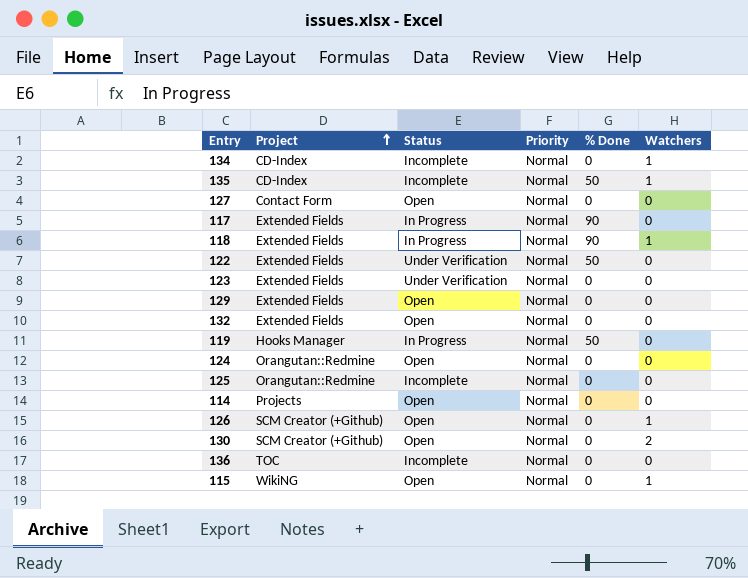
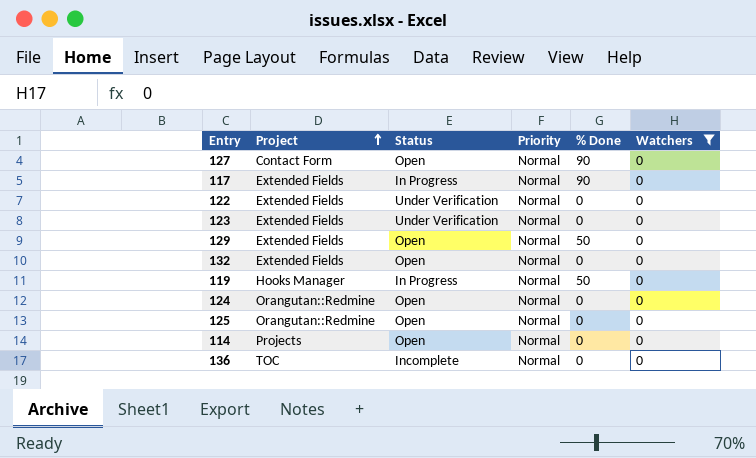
filter: none -> Watchers = 0
127 | % Done: 0 -> 90
122 | % Done: 50 -> 0
129 | % Done: 0 -> 50
125 | Status: Incomplete -> Open

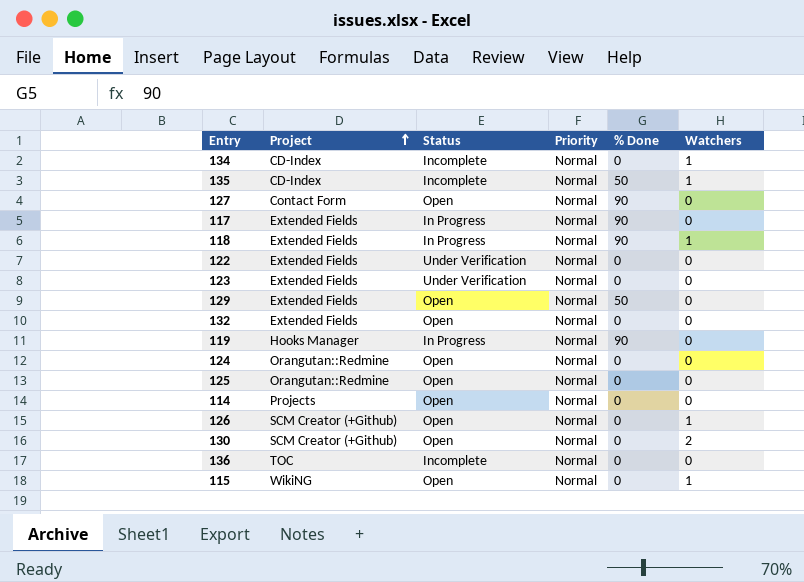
filter: Watchers = 0 -> none
119 | % Done: 50 -> 90

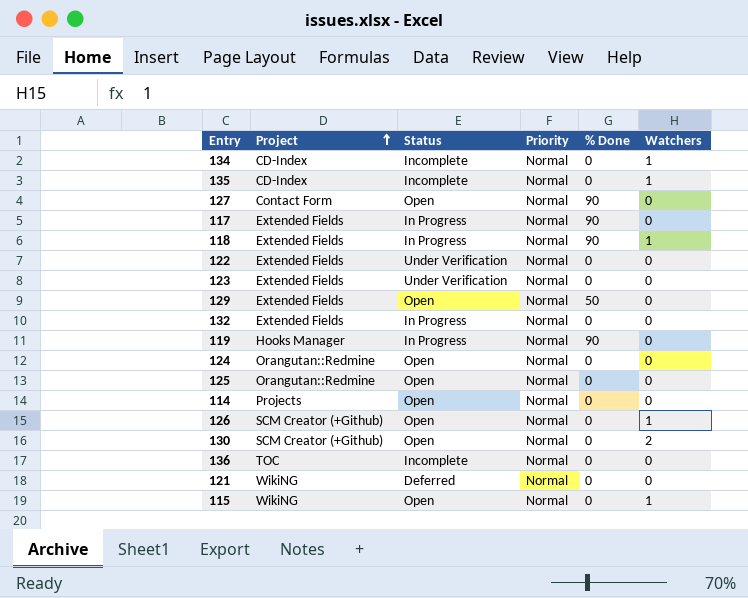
135 | % Done: 50 -> 0
132 | Status: Open -> In Progress
row 121: none -> WikiNG | Deferred | Normal | 0 | 0

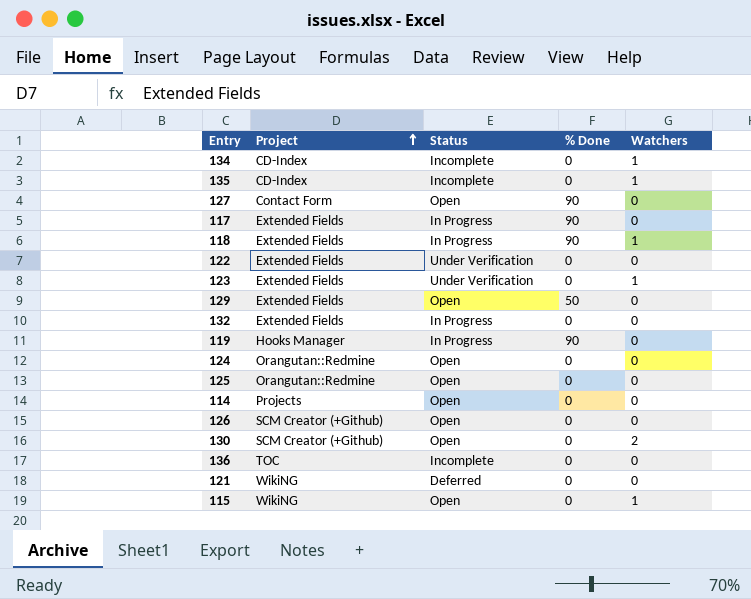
column Priority | position: 4 -> none
123 | Watchers: 0 -> 1
126 | Watchers: 1 -> 0

